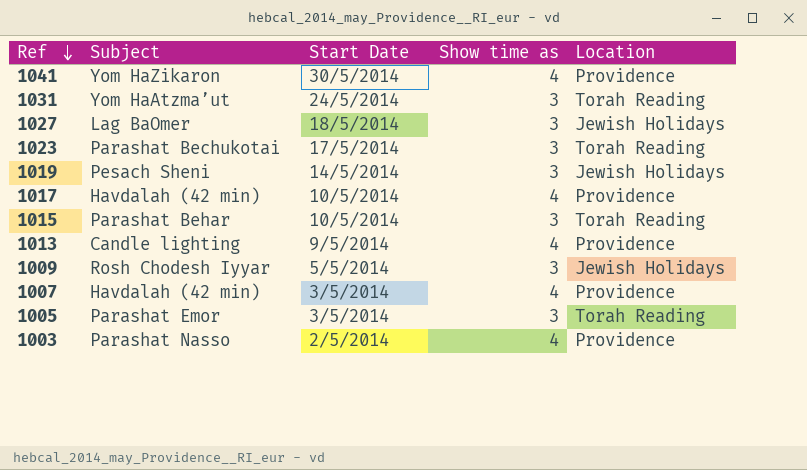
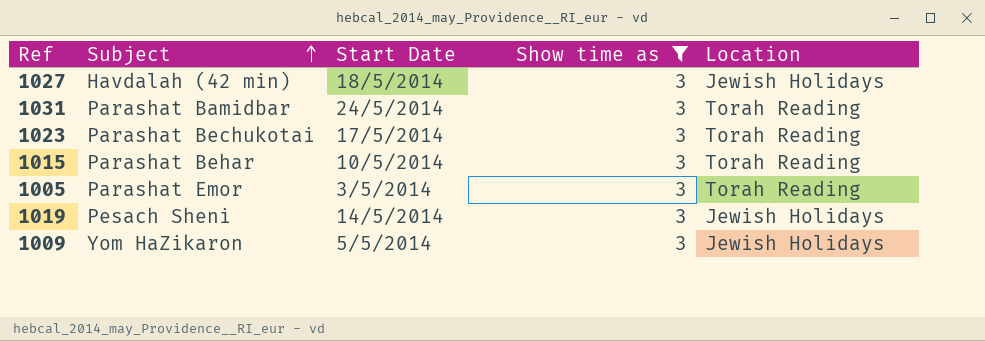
filter: none -> Show time as = 3
row order: Ref descending -> Subject ascending
1027 | Subject: Lag BaOmer -> Havdalah (42 min)
1031 | Subject: Yom HaAtzma’ut -> Parashat Bamidbar
1009 | Subject: Rosh Chodesh Iyyar -> Yom HaZikaron

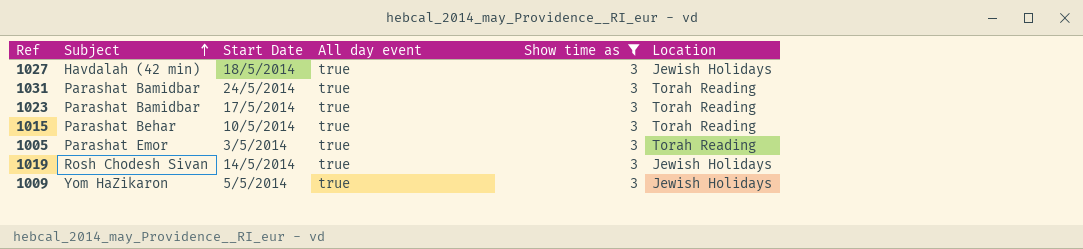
column All day event | position: none -> 4
1023 | Subject: Parashat Bechukotai -> Parashat Bamidbar
1019 | Subject: Pesach Sheni -> Rosh Chodesh Sivan

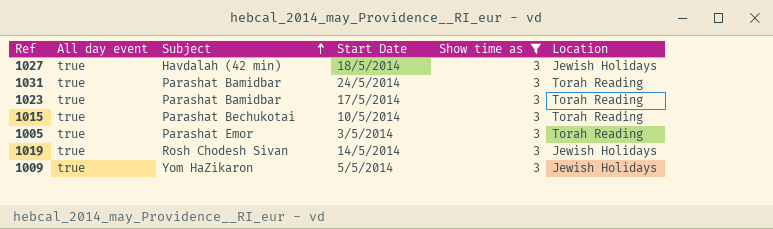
column All day event | position: 4 -> 2
1015 | Subject: Parashat Behar -> Parashat Bechukotai

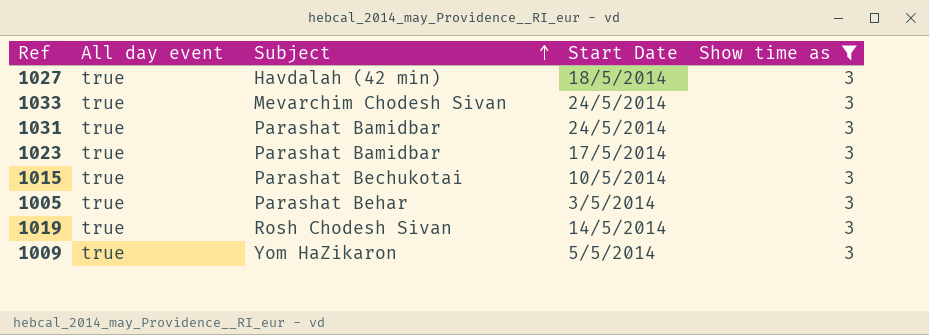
column Location | position: 6 -> none
row 1033: none -> true | Mevarchim Chodesh Sivan | 24/5/2014 | 3
1005 | Subject: Parashat Emor -> Parashat Behar

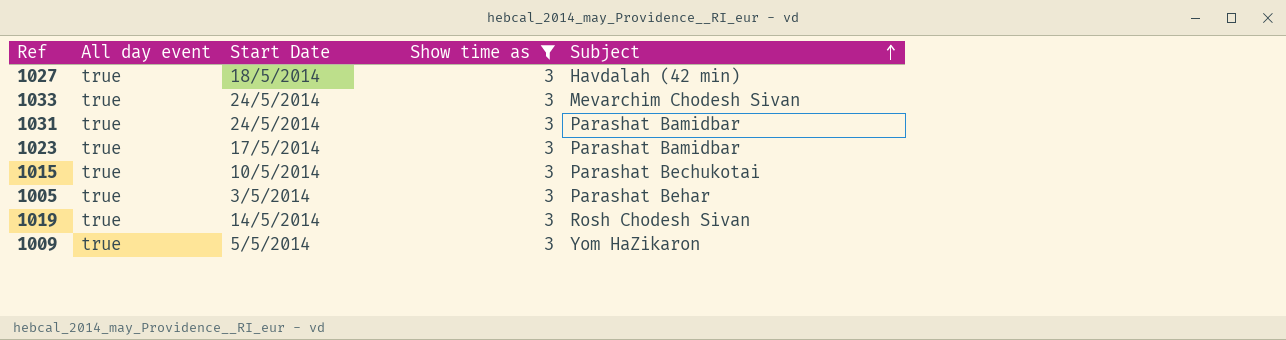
column Subject | position: 3 -> 5

